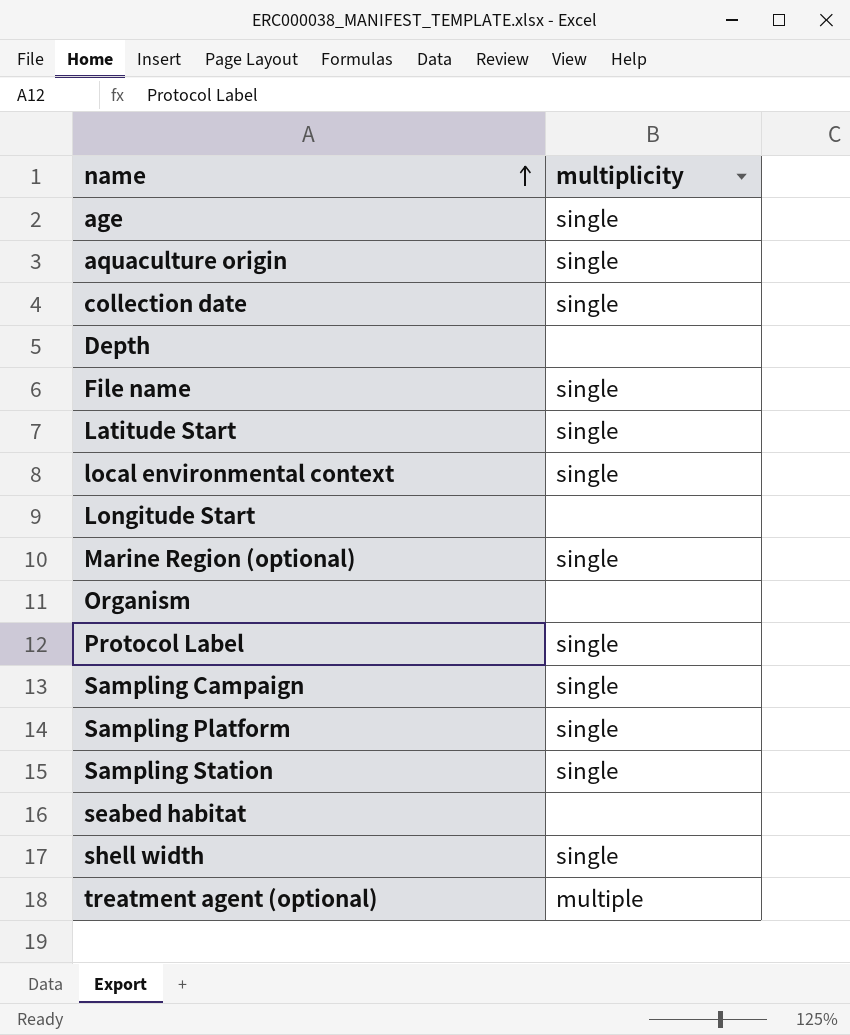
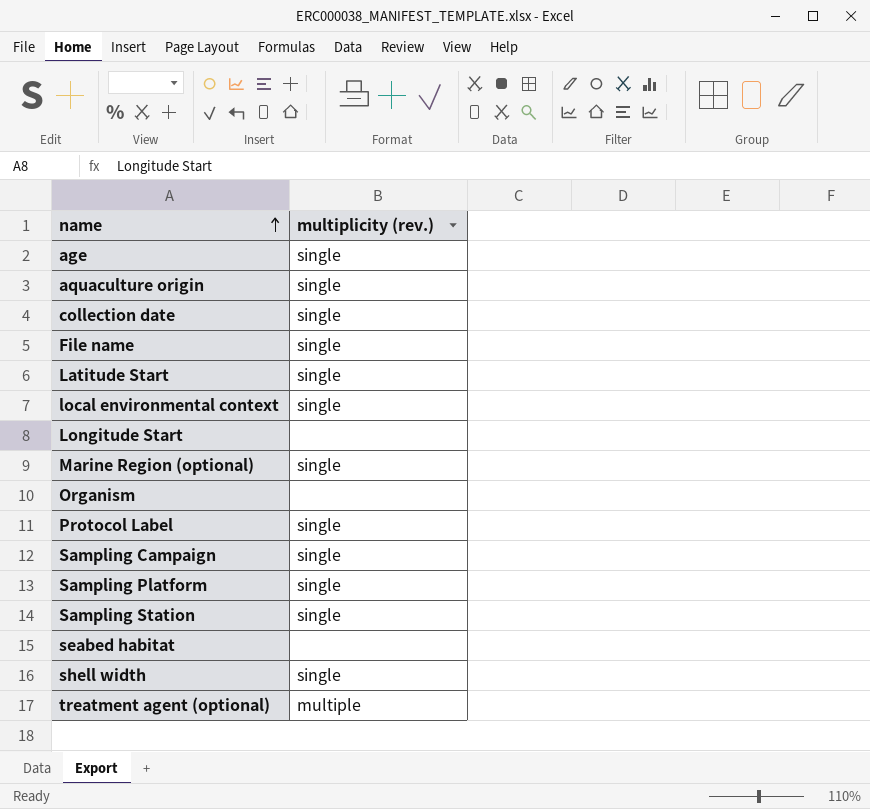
column name: multiplicity -> multiplicity (rev.)
row Depth: none -> none

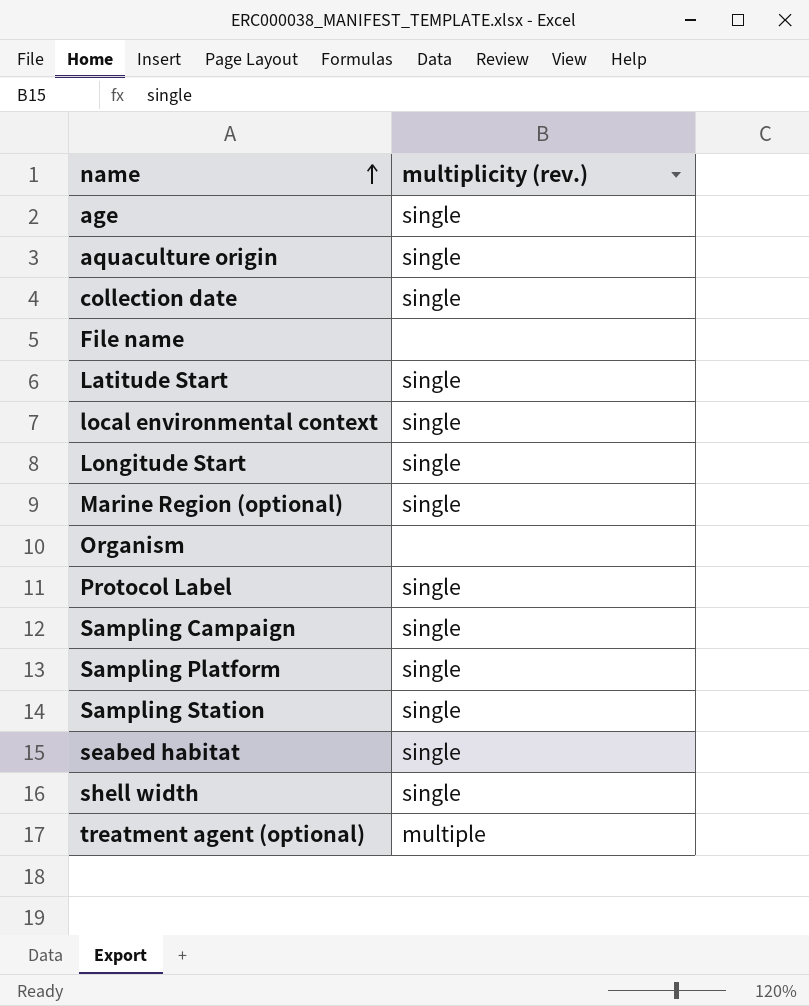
File name | multiplicity (rev.): single -> none
Longitude Start | multiplicity (rev.): none -> single
seabed habitat | multiplicity (rev.): none -> single

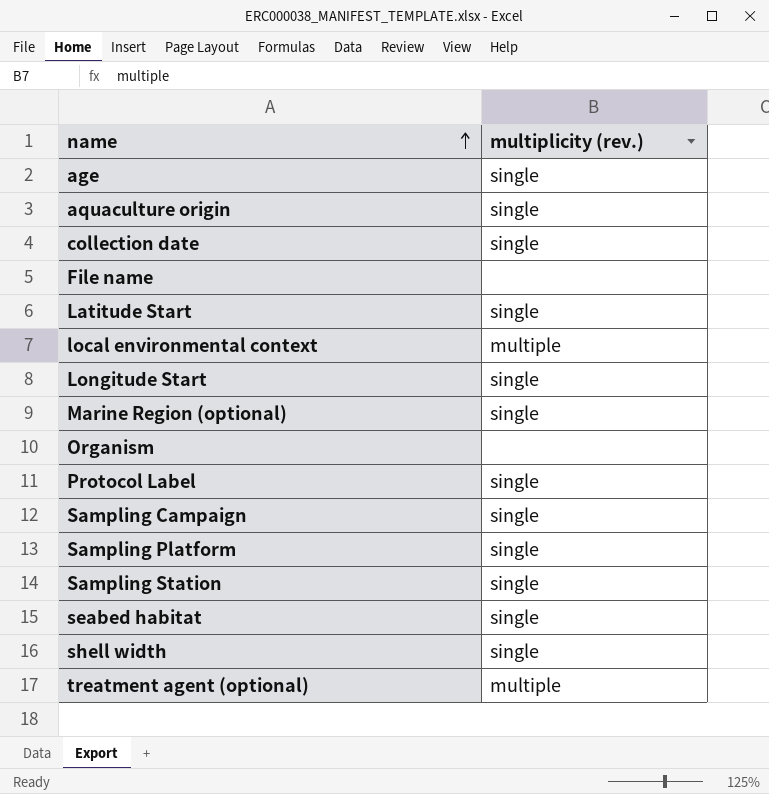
local environmental context | multiplicity (rev.): single -> multiple

